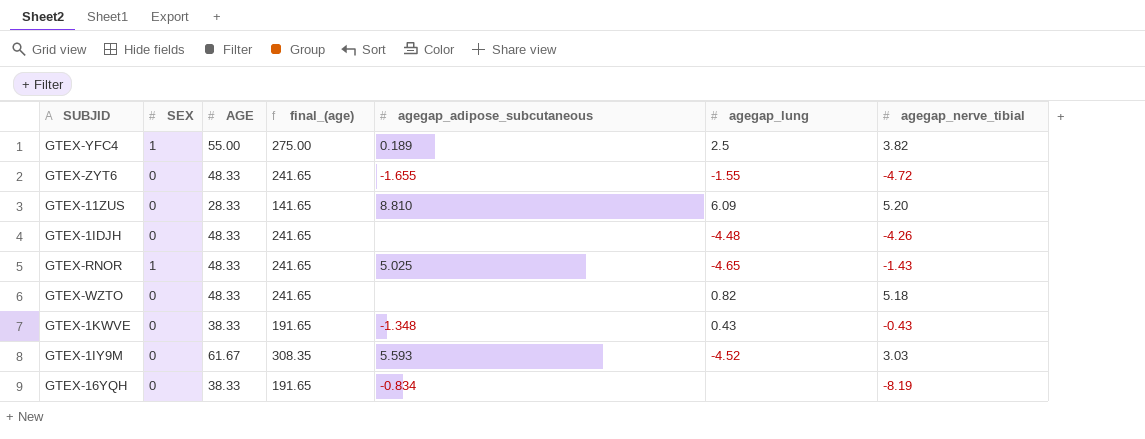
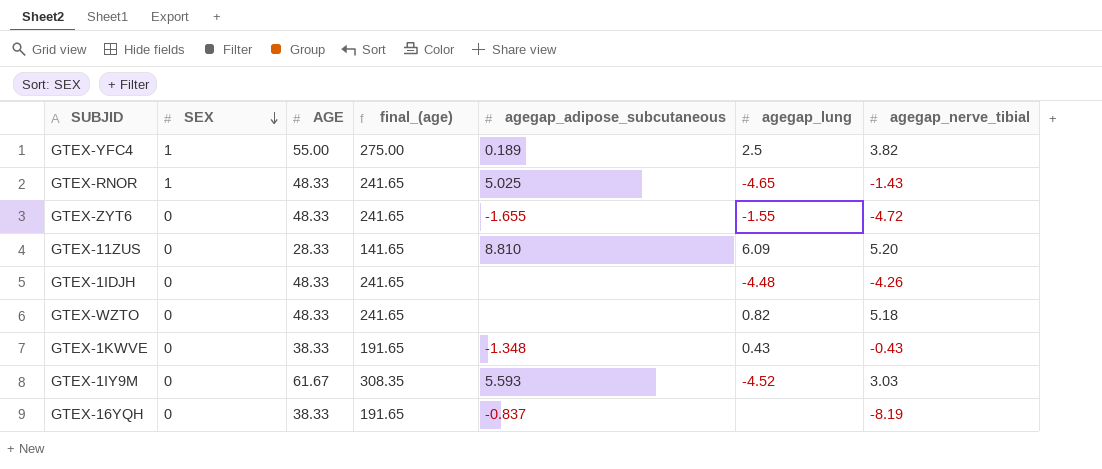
row order: none -> SEX descending
GTEX-16YQH | agegap_adipose_subcutaneous: -0.834 -> -0.837

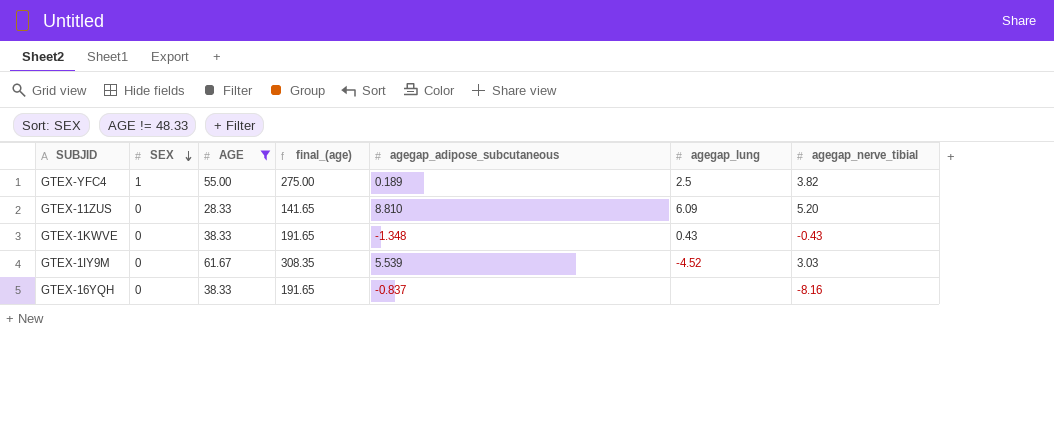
filter: none -> AGE != 48.33
GTEX-1IY9M | agegap_adipose_subcutaneous: 5.593 -> 5.539
GTEX-16YQH | agegap_nerve_tibial: -8.19 -> -8.16

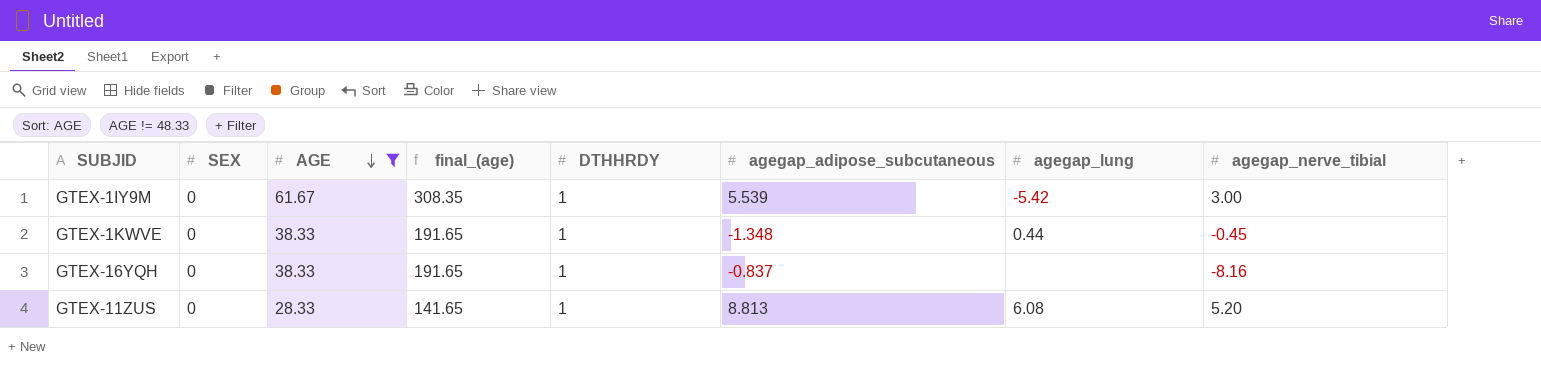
row order: SEX descending -> AGE descending
column DTHHRDY | position: none -> 5
row GTEX-YFC4: 1 | 55.00 | 275.00 | 0.189 | 2.5 | 3.82 -> none
GTEX-1IY9M | agegap_lung: -4.52 -> -5.42
GTEX-1IY9M | agegap_nerve_tibial: 3.03 -> 3.00
GTEX-1KWVE | agegap_lung: 0.43 -> 0.44
GTEX-1KWVE | agegap_nerve_tibial: -0.43 -> -0.45
GTEX-11ZUS | agegap_adipose_subcutaneous: 8.810 -> 8.813
GTEX-11ZUS | agegap_lung: 6.09 -> 6.08

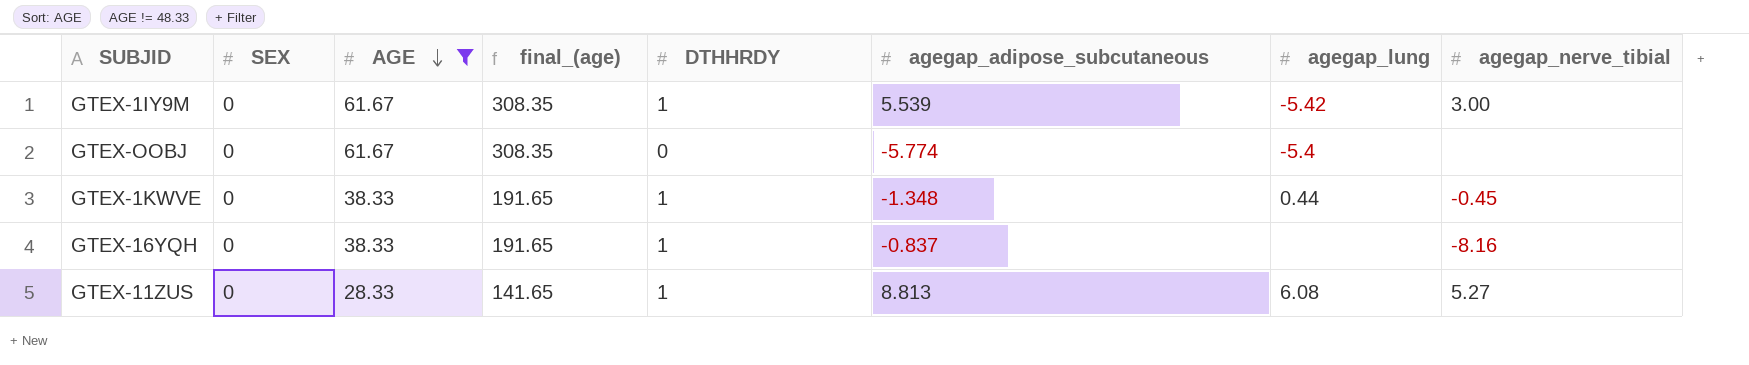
row GTEX-OOBJ: none -> 0 | 61.67 | 308.35 | 0 | -5.774 | -5.4 | none
GTEX-11ZUS | agegap_nerve_tibial: 5.20 -> 5.27

